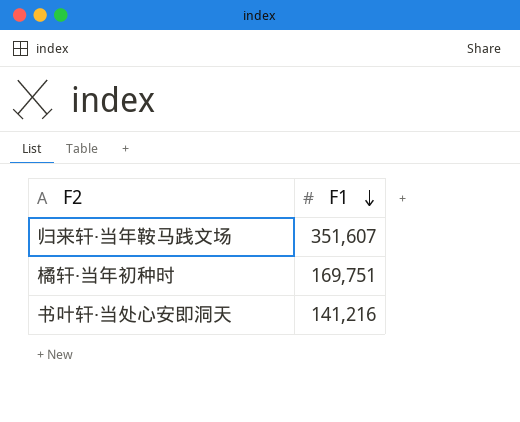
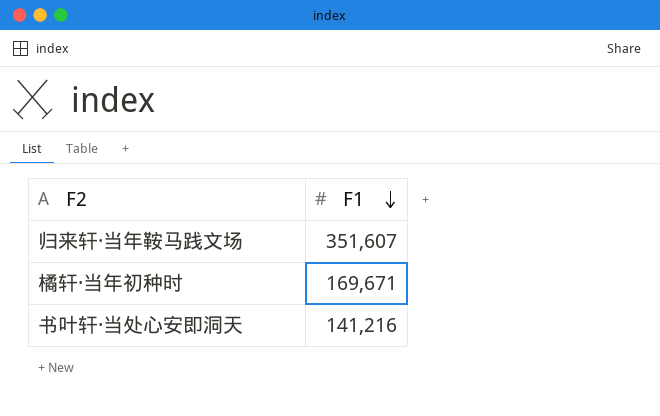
橘轩·当年初种时 | F1: 169,751 -> 169,671

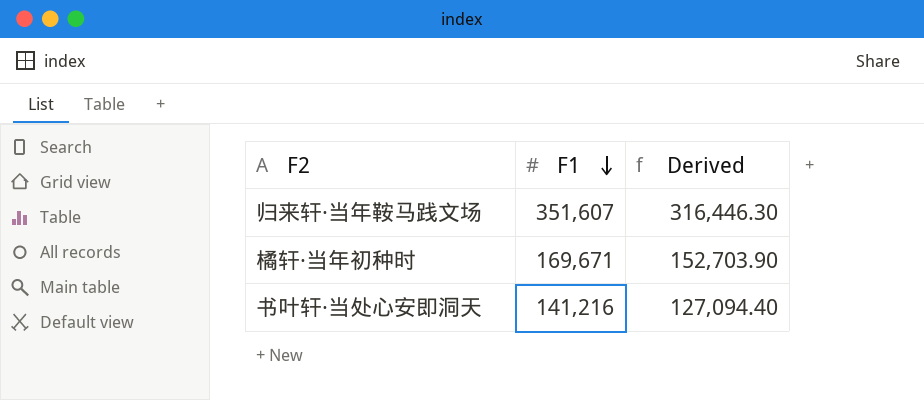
column Derived | formula: none -> [F1] * 0.9

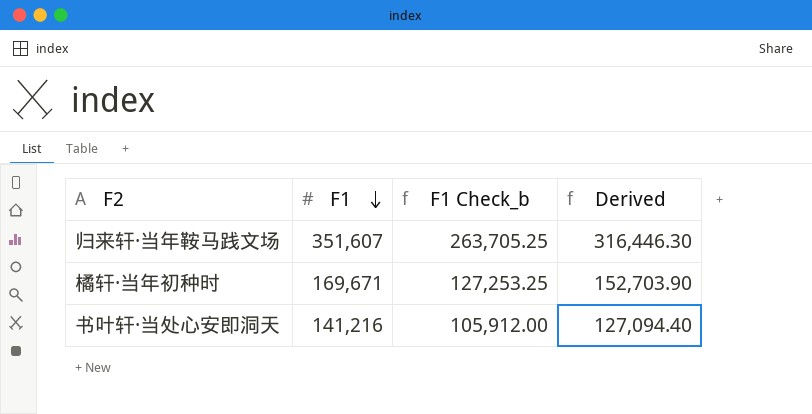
column F1 Check_b | formula: none -> [F1] * 0.75

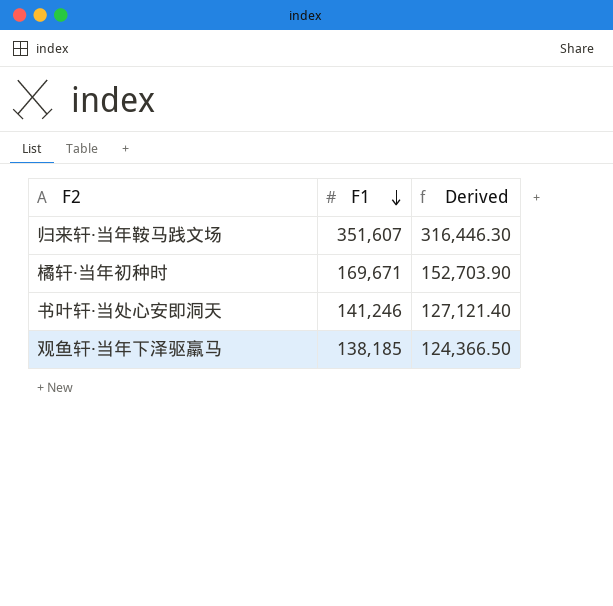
column F1 Check_b | formula: [F1] * 0.75 -> none
书叶轩·当处心安即洞天 | F1: 141,216 -> 141,246
书叶轩·当处心安即洞天 | Derived: 127,094.40 -> 127,121.40
row 观鱼轩·当年下泽驱羸马: none -> 138,185 | 124,366.50

